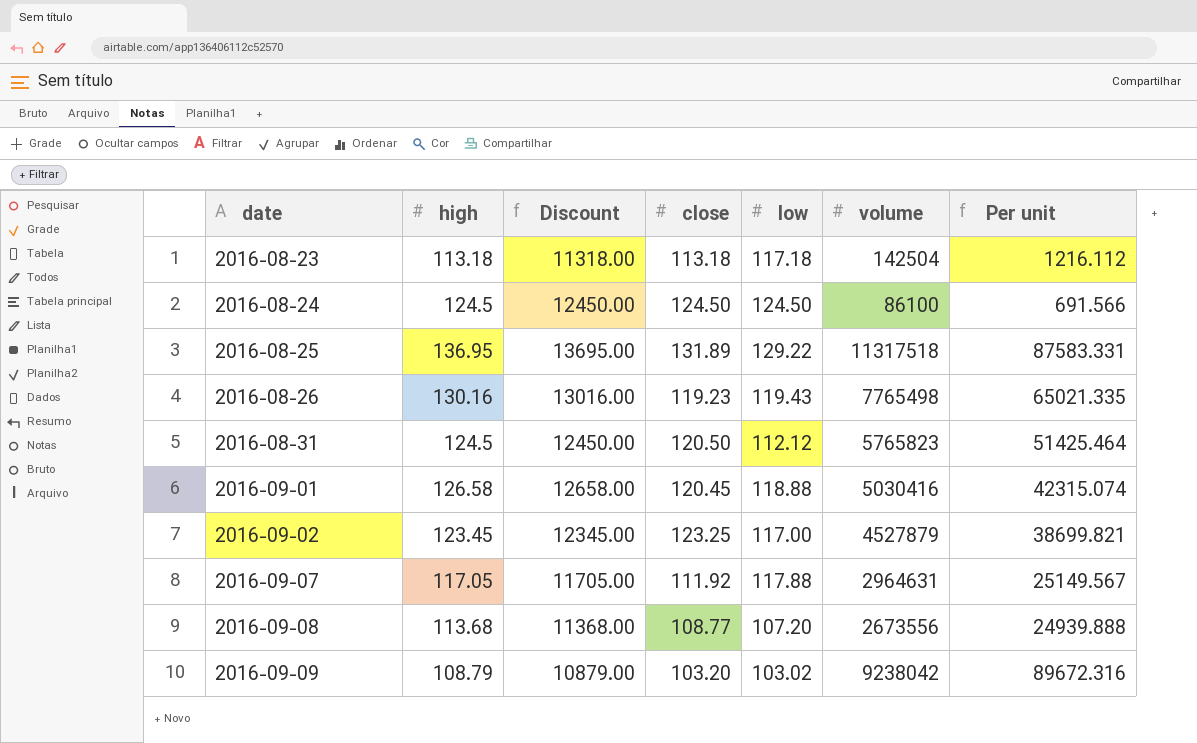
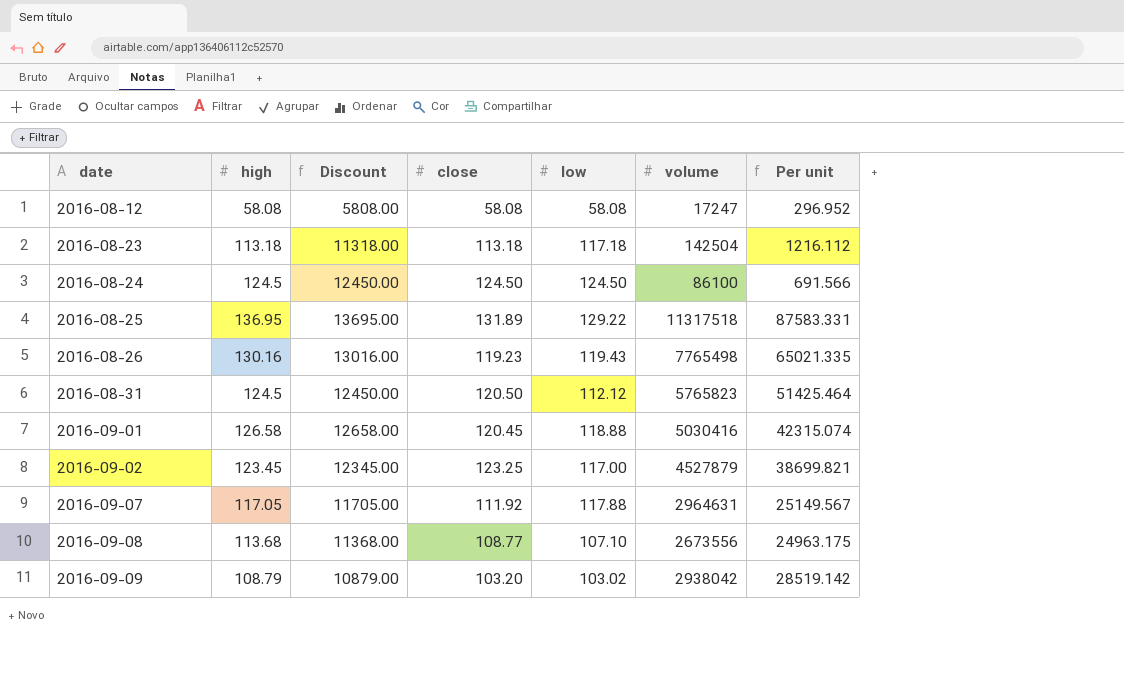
row 2016-08-12: none -> 58.08 | 5808.00 | 58.08 | 58.08 | 17247 | 296.952
2016-09-08 | low: 107.20 -> 107.10
2016-09-08 | Per unit: 24939.888 -> 24963.175
2016-09-09 | volume: 9238042 -> 2938042
2016-09-09 | Per unit: 89672.316 -> 28519.142

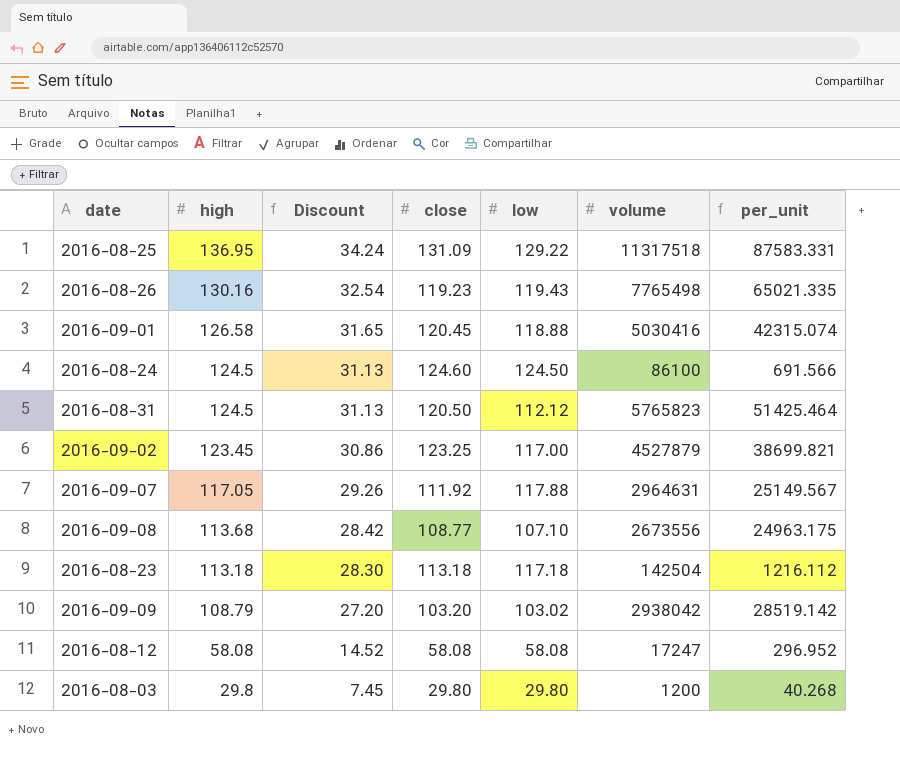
row order: date ascending -> high descending
column Discount | formula: [high] * 100 -> [high] * 0.25
column name: Per unit -> per_unit
2016-08-25 | close: 131.89 -> 131.09
2016-08-24 | close: 124.50 -> 124.60
row 2016-08-03: none -> 29.8 | 7.45 | 29.80 | 29.80 | 1200 | 40.268

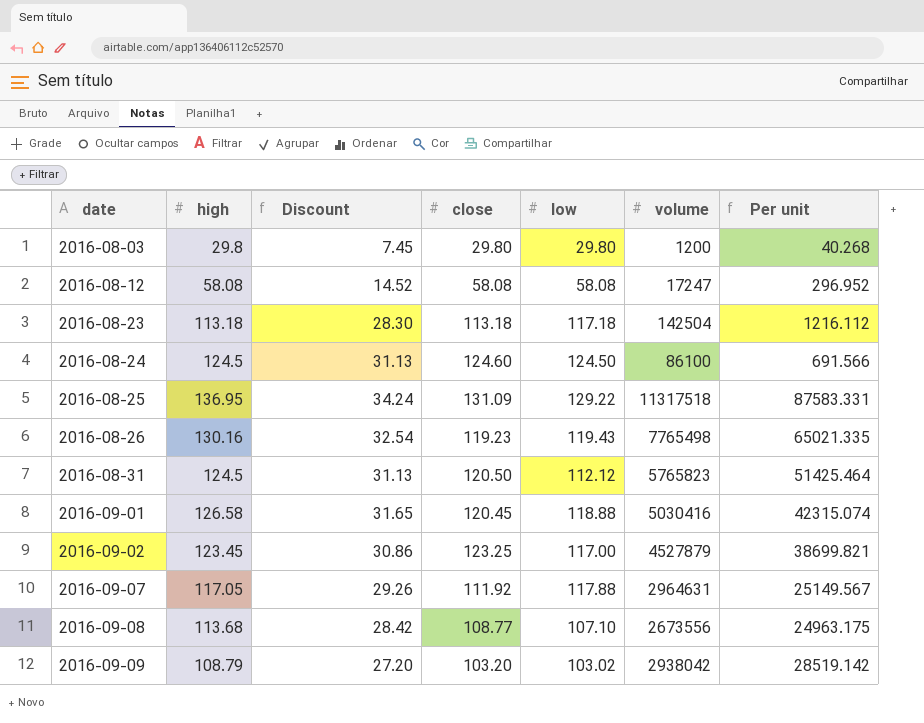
row order: high descending -> date ascending
column name: per_unit -> Per unit

